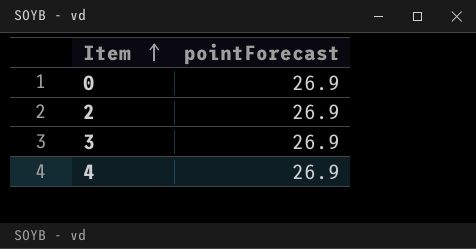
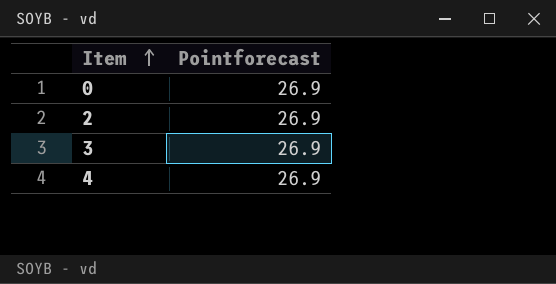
column name: pointForecast -> Pointforecast

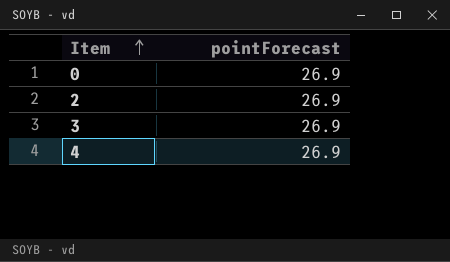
column name: Pointforecast -> pointForecast

